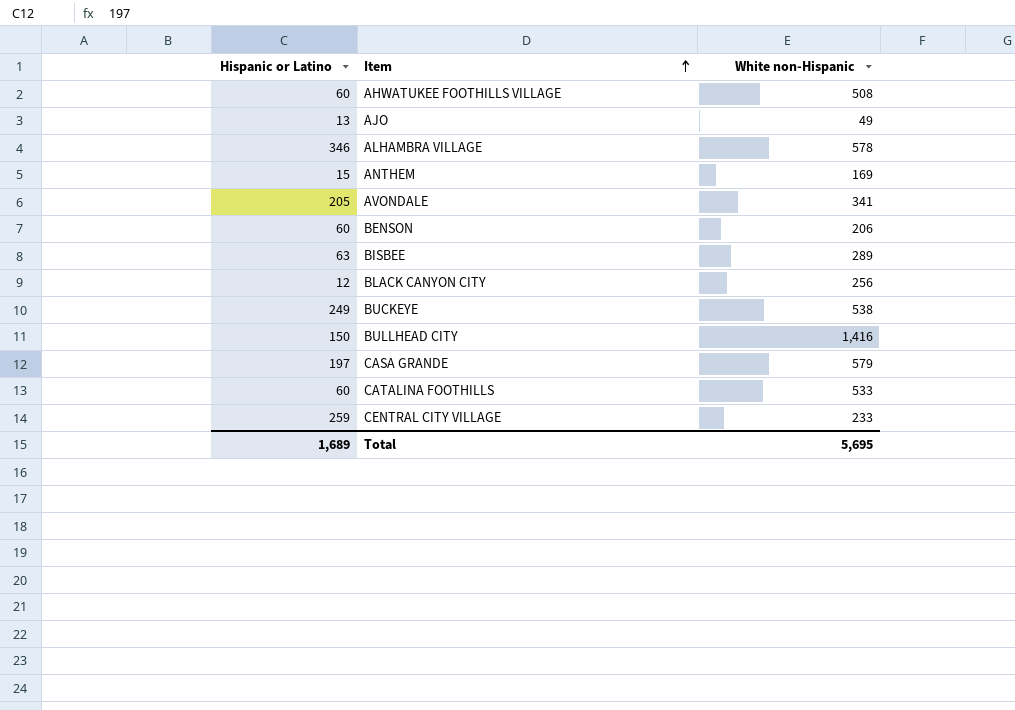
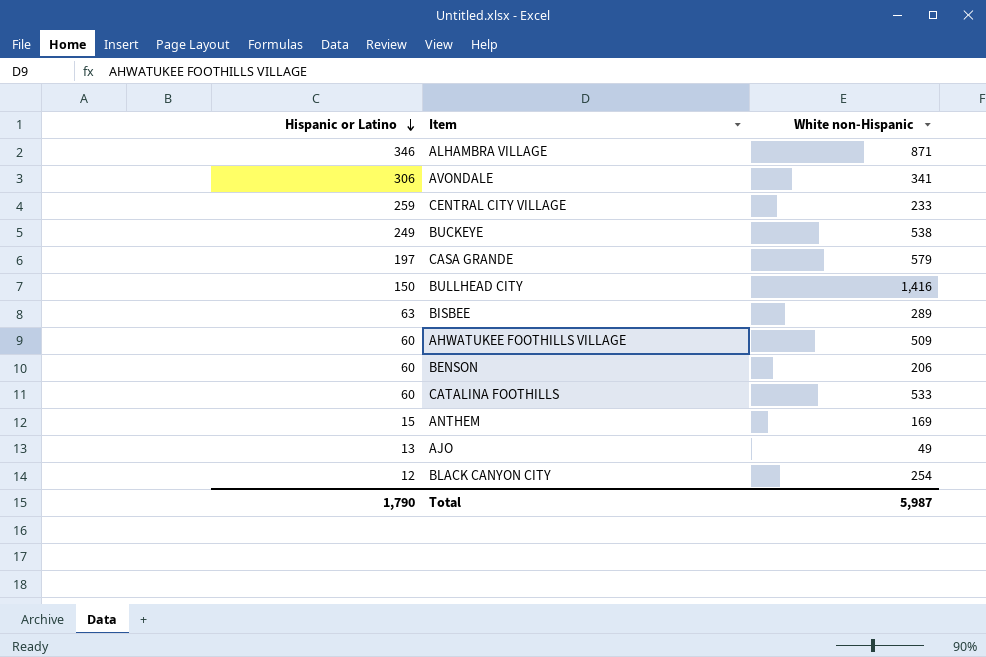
row order: Item ascending -> Hispanic or Latino descending
ALHAMBRA VILLAGE | White non-Hispanic: 578 -> 871
AVONDALE | Hispanic or Latino: 205 -> 306
AHWATUKEE FOOTHILLS VILLAGE | White non-Hispanic: 508 -> 509
BLACK CANYON CITY | White non-Hispanic: 256 -> 254
Total | Hispanic or Latino: 1,689 -> 1,790
Total | White non-Hispanic: 5,695 -> 5,987

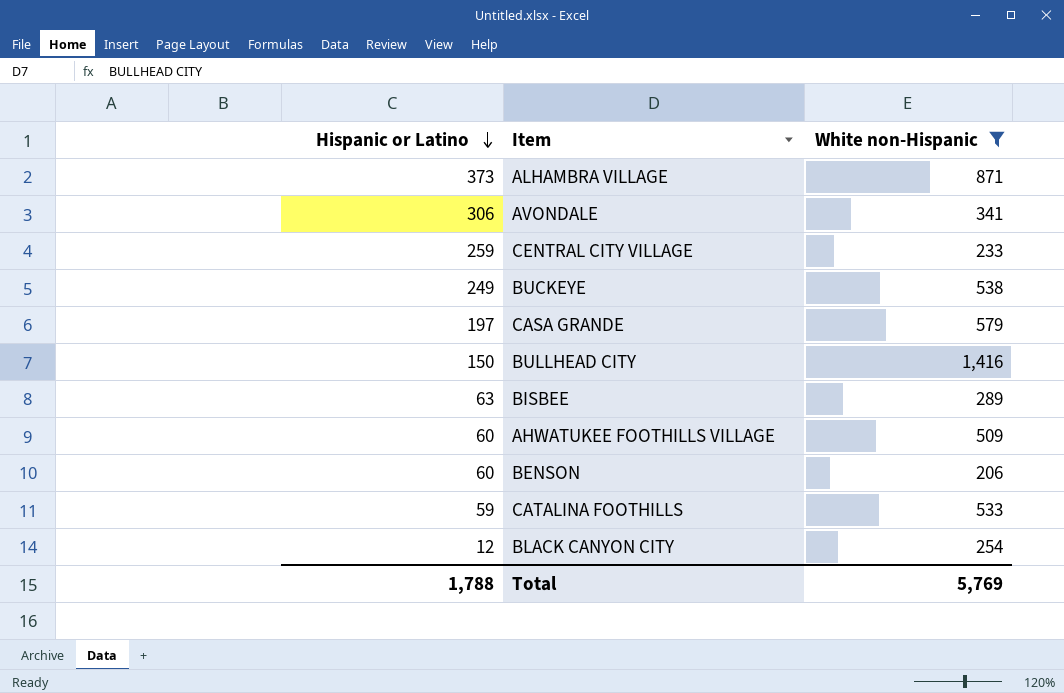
filter: none -> White non-Hispanic >= 206
ALHAMBRA VILLAGE | Hispanic or Latino: 346 -> 373
CATALINA FOOTHILLS | Hispanic or Latino: 60 -> 59
Total | Hispanic or Latino: 1,790 -> 1,788
Total | White non-Hispanic: 5,987 -> 5,769

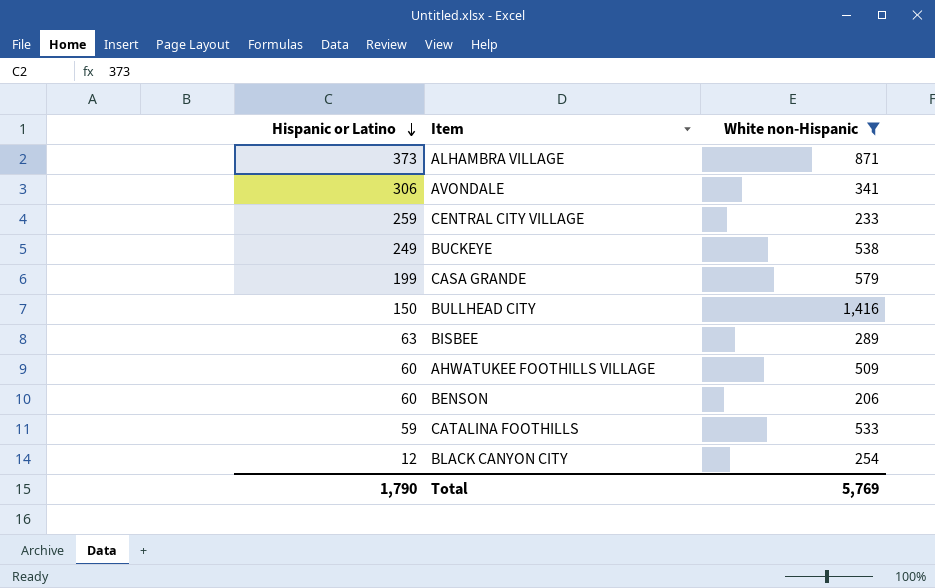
CASA GRANDE | Hispanic or Latino: 197 -> 199
Total | Hispanic or Latino: 1,788 -> 1,790

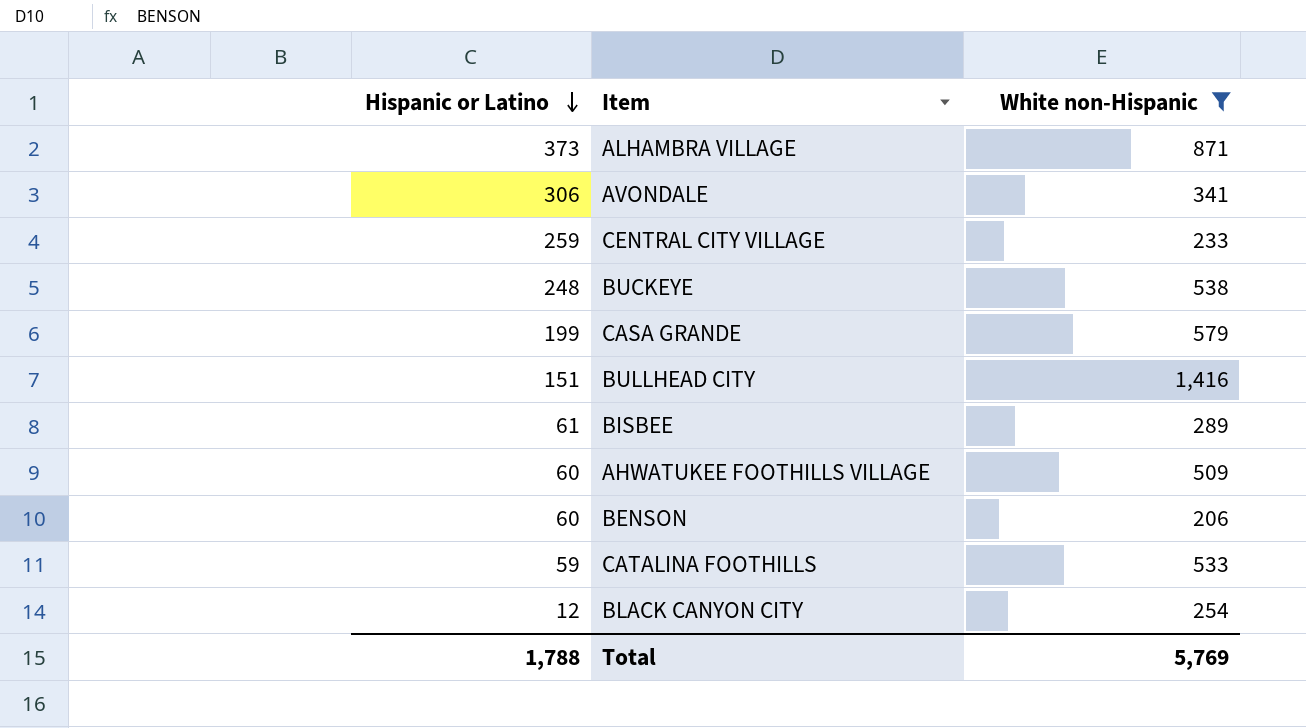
BUCKEYE | Hispanic or Latino: 249 -> 248
BULLHEAD CITY | Hispanic or Latino: 150 -> 151
BISBEE | Hispanic or Latino: 63 -> 61
Total | Hispanic or Latino: 1,790 -> 1,788

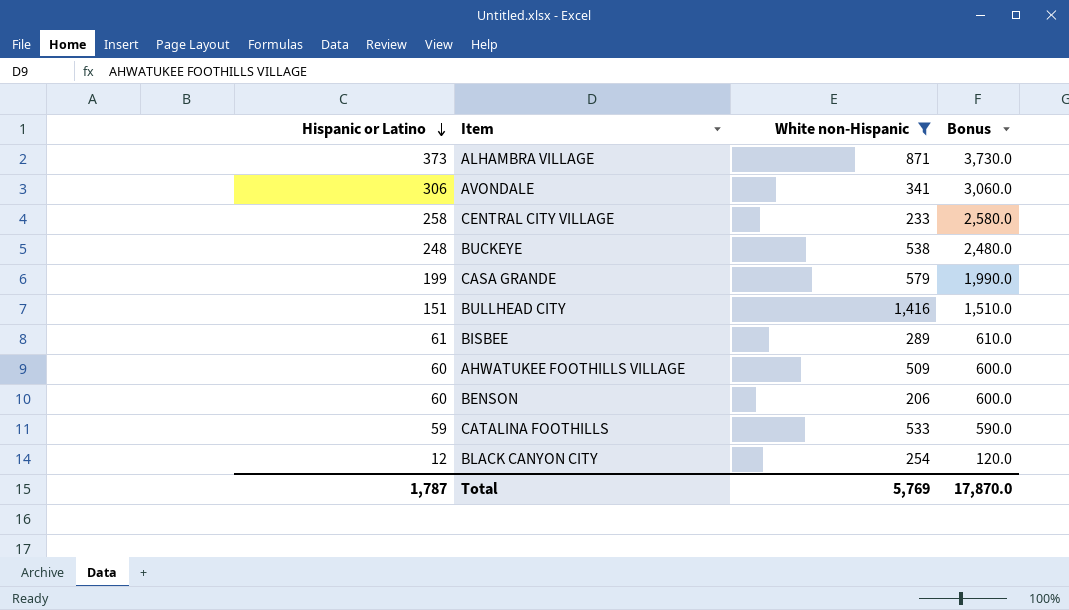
column Bonus | formula: none -> [Hispanic or Latino] * 10
CENTRAL CITY VILLAGE | Hispanic or Latino: 259 -> 258
Total | Hispanic or Latino: 1,788 -> 1,787

